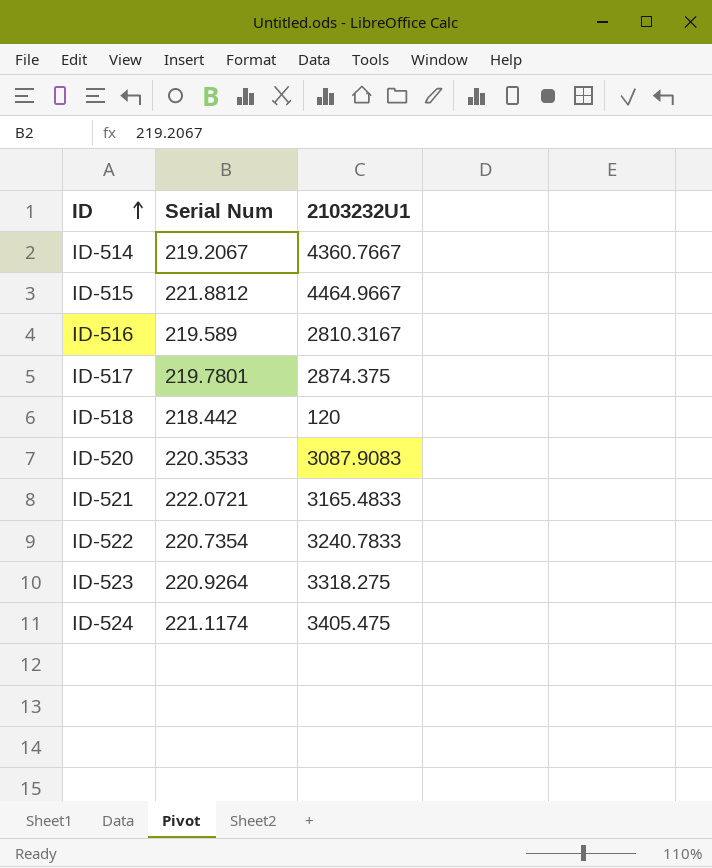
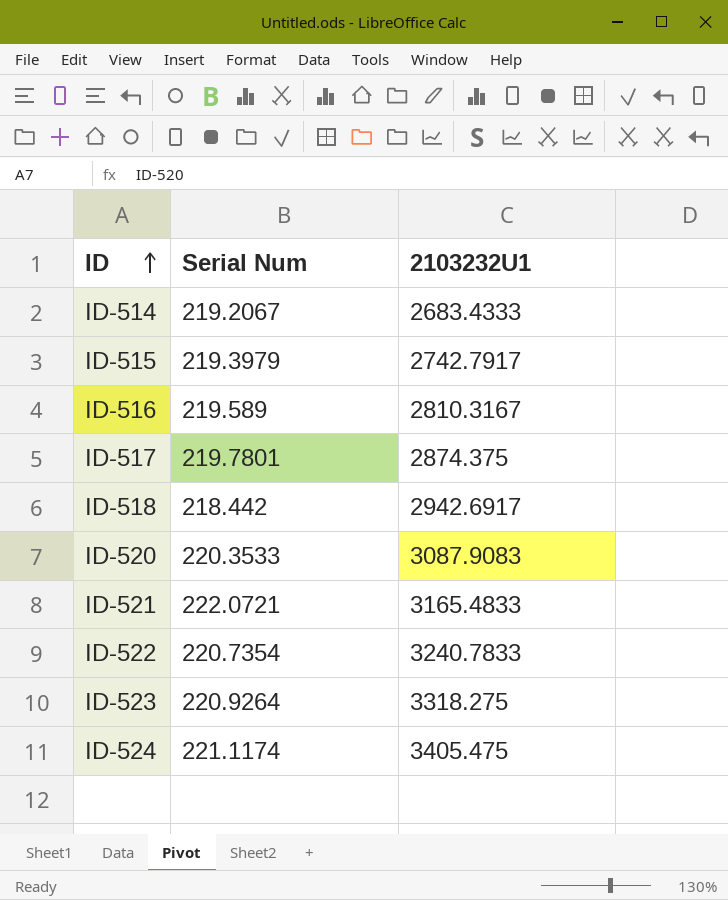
ID-514 | 2103232U1: 4360.7667 -> 2683.4333
ID-515 | Serial Num: 221.8812 -> 219.3979
ID-515 | 2103232U1: 4464.9667 -> 2742.7917
ID-518 | 2103232U1: 120 -> 2942.6917

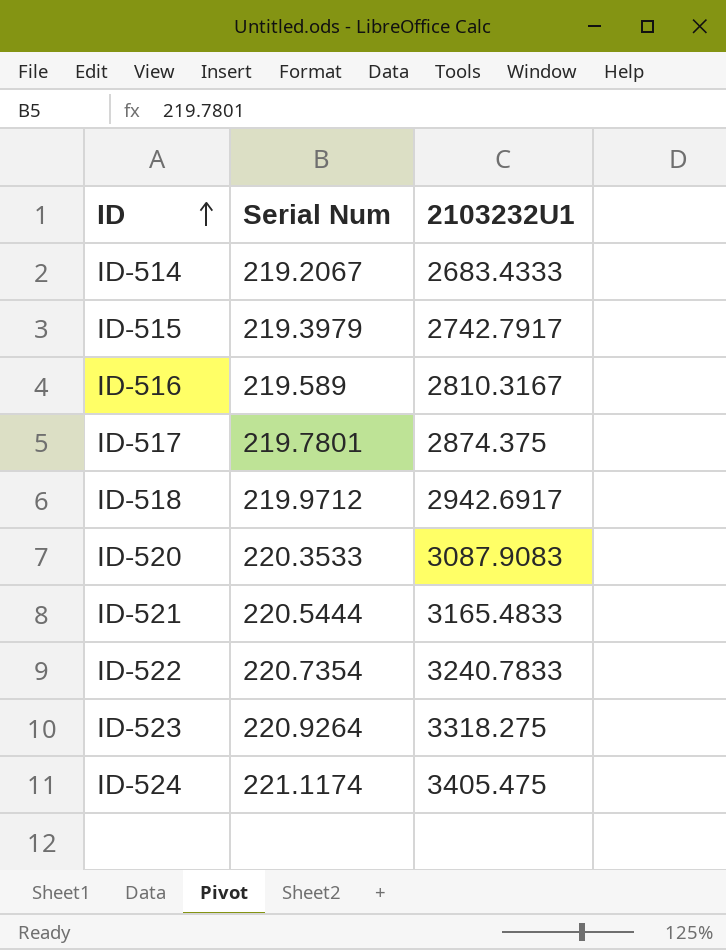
ID-518 | Serial Num: 218.442 -> 219.9712
ID-521 | Serial Num: 222.0721 -> 220.5444

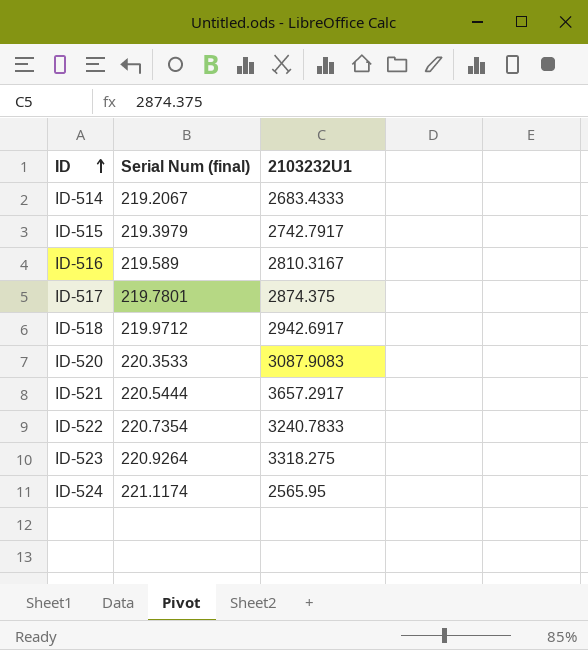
column name: Serial Num -> Serial Num (final)
ID-521 | 2103232U1: 3165.4833 -> 3657.2917
ID-524 | 2103232U1: 3405.475 -> 2565.95

